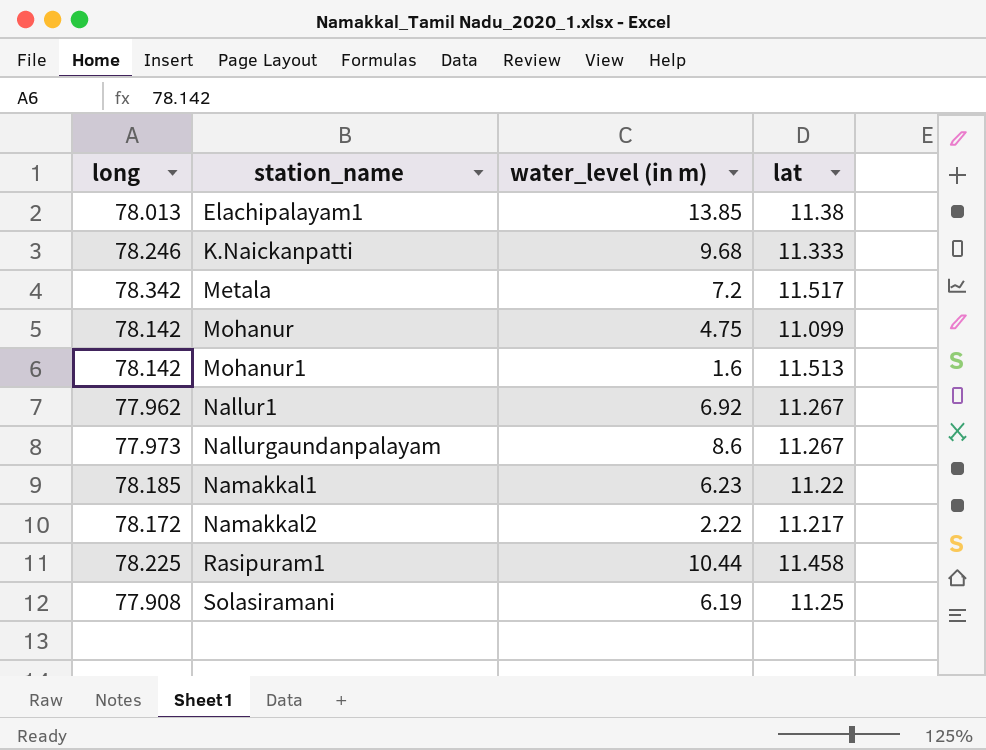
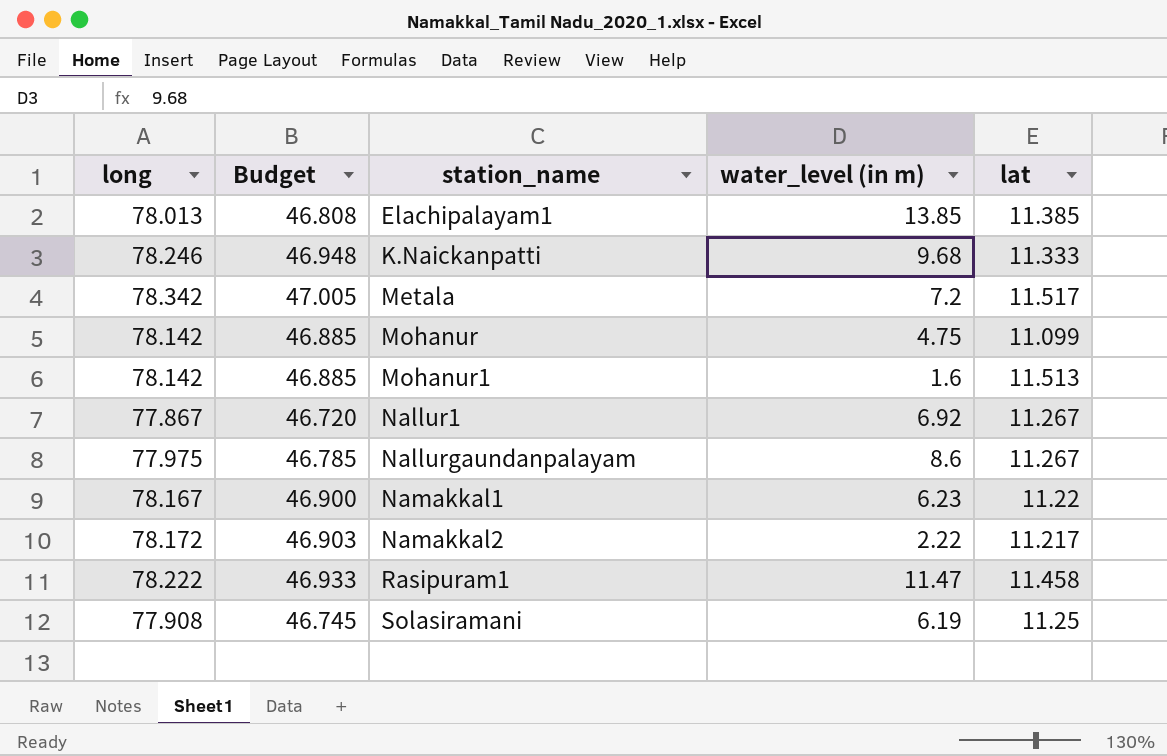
column Budget | formula: none -> [long] * 0.6
Elachipalayam1 | lat: 11.38 -> 11.385
Nallur1 | long: 77.962 -> 77.867
Nallurgaundanpalayam | long: 77.973 -> 77.975
Namakkal1 | long: 78.185 -> 78.167
Rasipuram1 | long: 78.225 -> 78.222
Rasipuram1 | water_level (in m): 10.44 -> 11.47

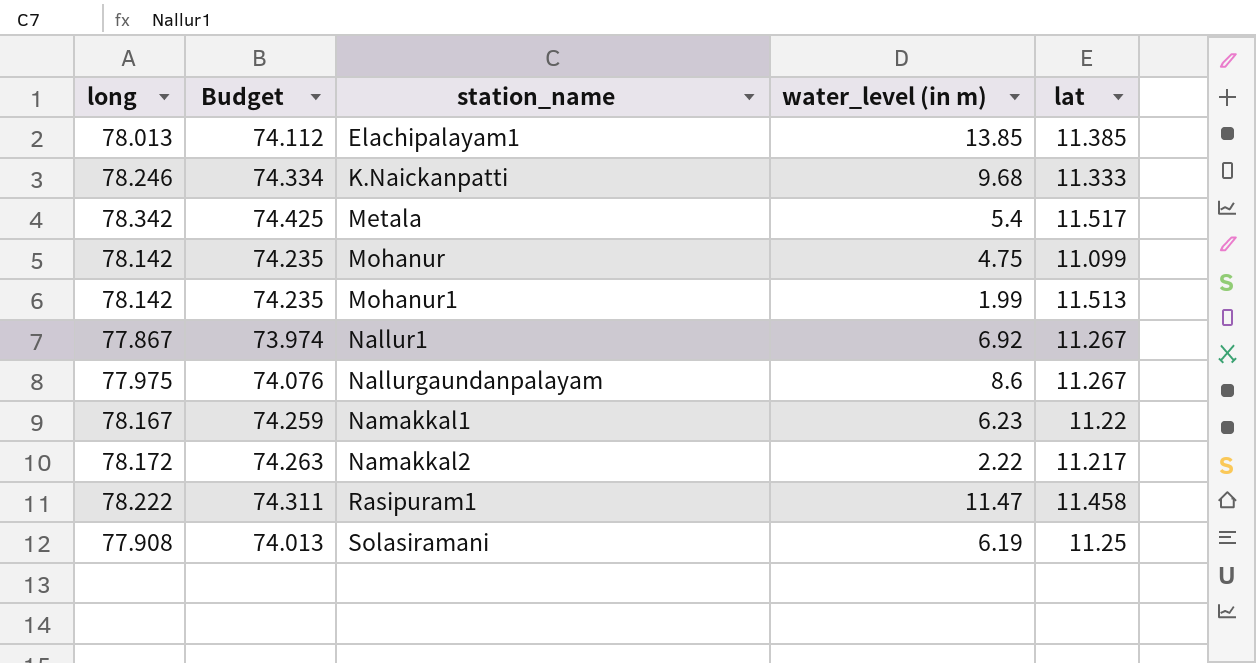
column Budget | formula: [long] * 0.6 -> [long] * 0.95
Metala | water_level (in m): 7.2 -> 5.4
Mohanur1 | water_level (in m): 1.6 -> 1.99

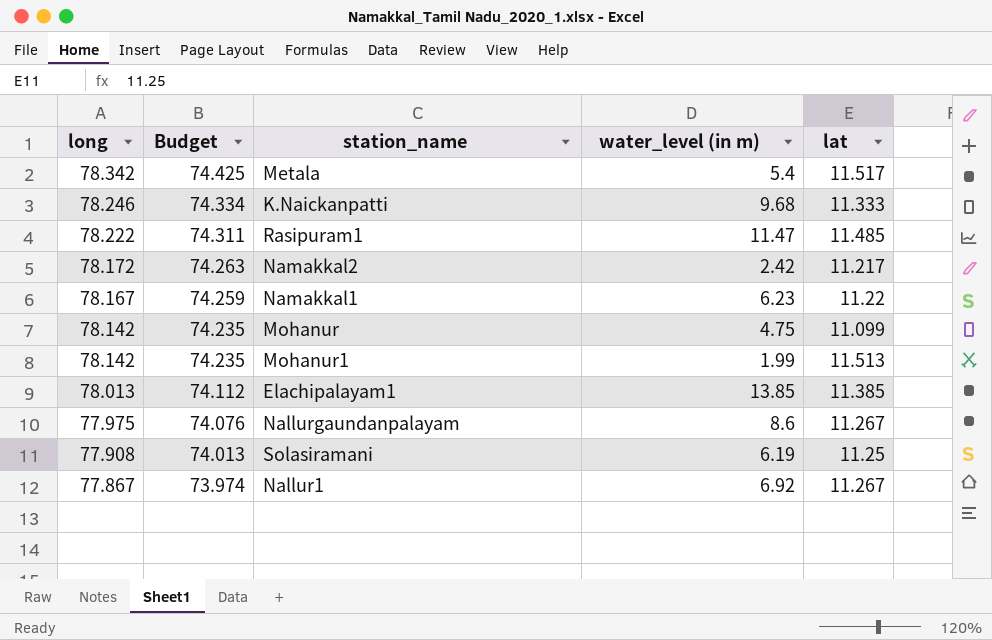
row order: station_name ascending -> long descending
Rasipuram1 | lat: 11.458 -> 11.485
Namakkal2 | water_level (in m): 2.22 -> 2.42

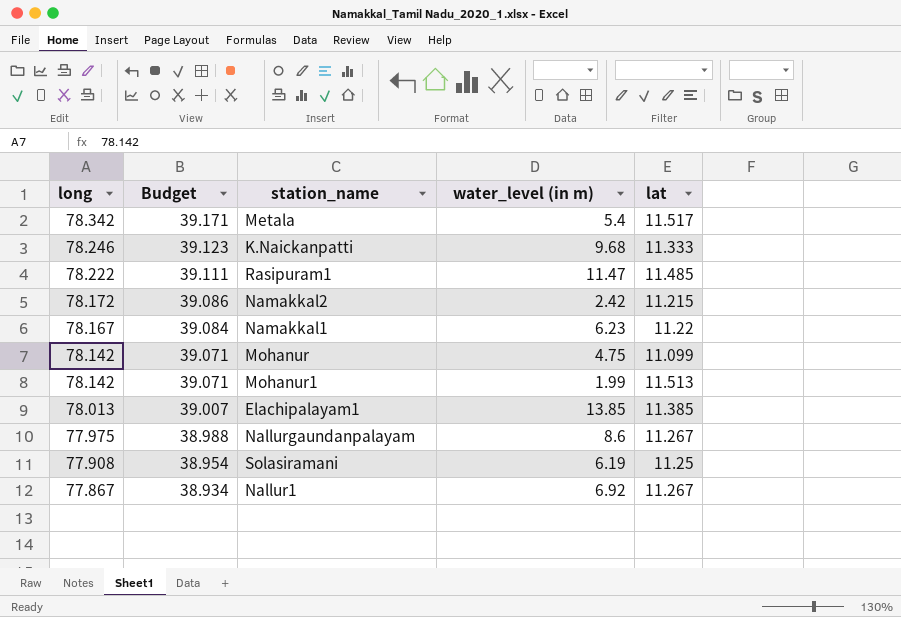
column Budget | formula: [long] * 0.95 -> [long] * 0.5
Namakkal2 | lat: 11.217 -> 11.215

